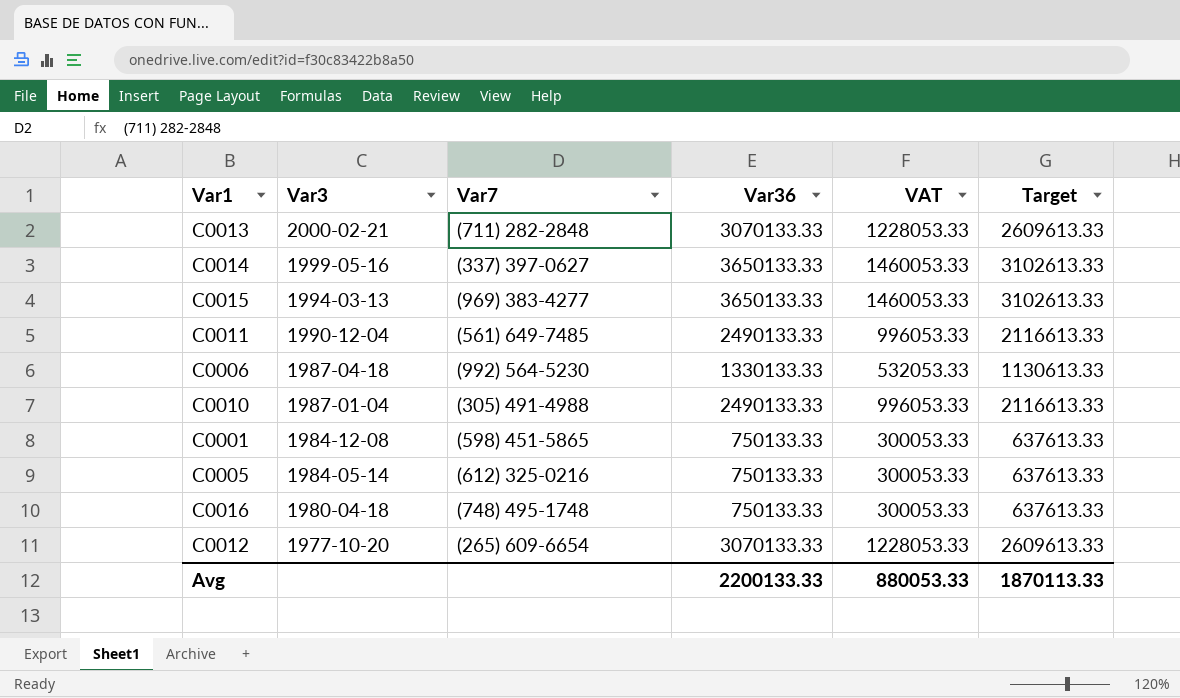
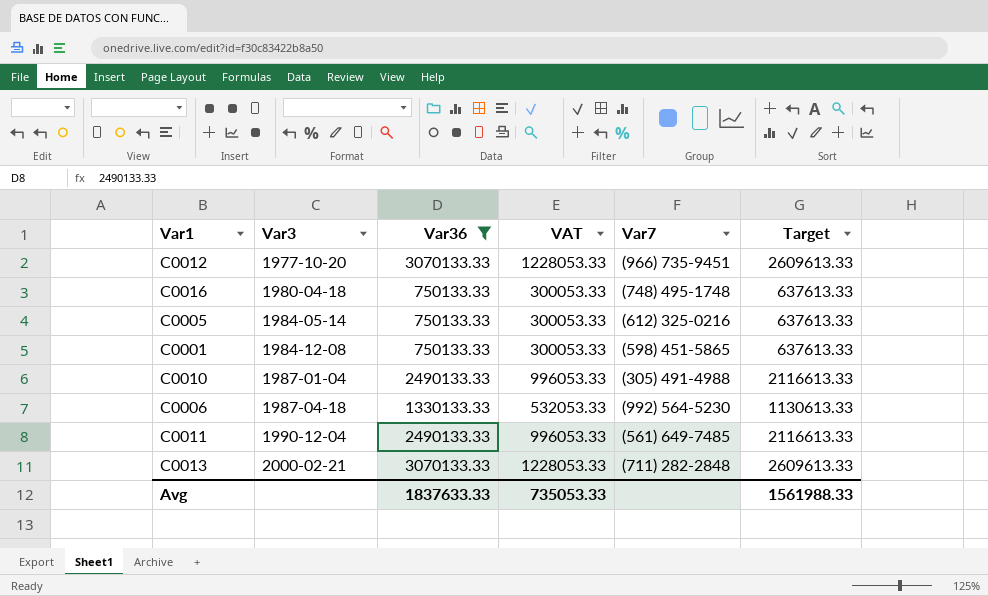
filter: none -> Var36 != 3650133.33
row order: Var3 descending -> Var3 ascending
column Var7 | position: 3 -> 5
C0012 | Var7: (265) 609-6654 -> (966) 735-9451
Avg | Var36: 2200133.33 -> 1837633.33
Avg | VAT: 880053.33 -> 735053.33
Avg | Target: 1870113.33 -> 1561988.33

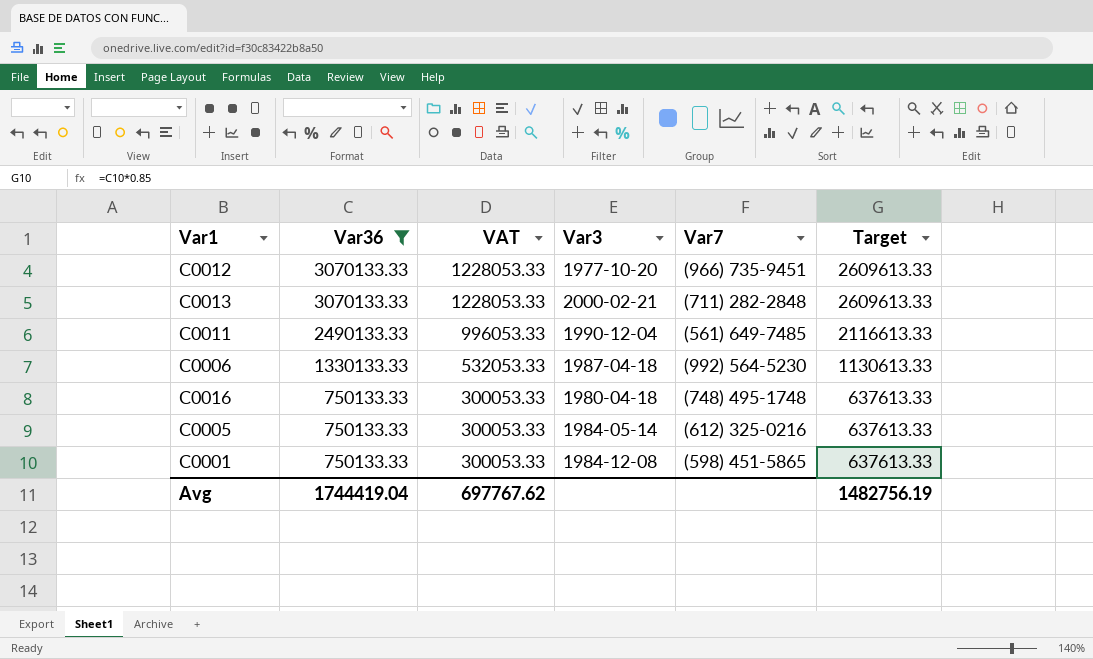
row order: Var3 ascending -> Var36 descending
column Var3 | position: 2 -> 4
row C0010: 1987-01-04 | 2490133.33 | 996053.33 | (305) 491-4988 | 2116613.33 -> none
Avg | Var36: 1837633.33 -> 1744419.04
Avg | VAT: 735053.33 -> 697767.62
Avg | Target: 1561988.33 -> 1482756.19

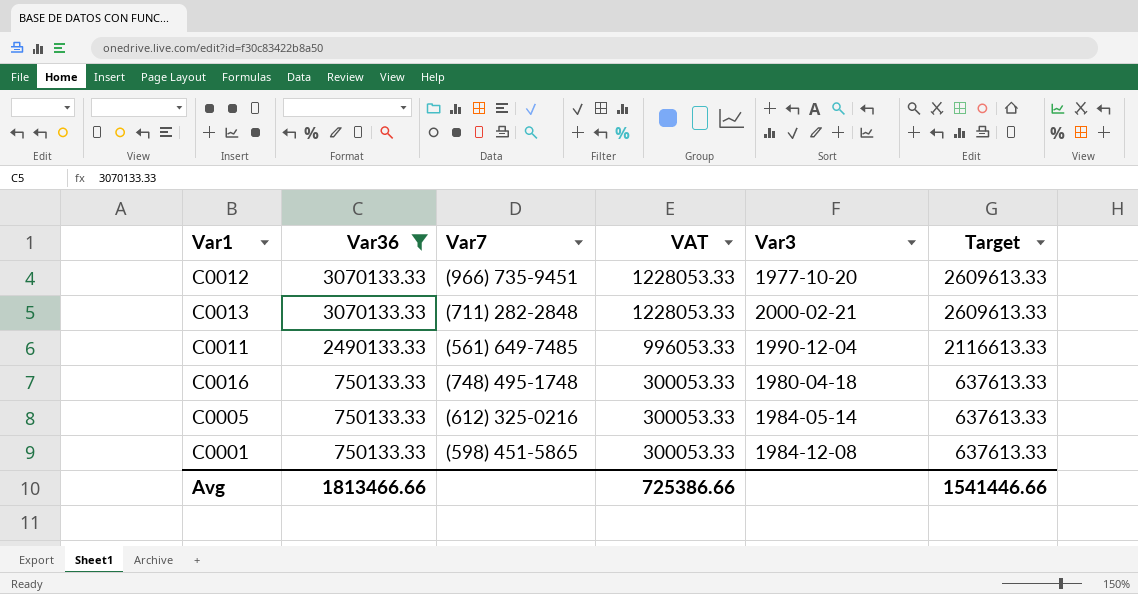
column Var7 | position: 5 -> 3
row C0006: 1330133.33 | 532053.33 | 1987-04-18 | (992) 564-5230 | 1130613.33 -> none
Avg | Var36: 1744419.04 -> 1813466.66
Avg | VAT: 697767.62 -> 725386.66
Avg | Target: 1482756.19 -> 1541446.66

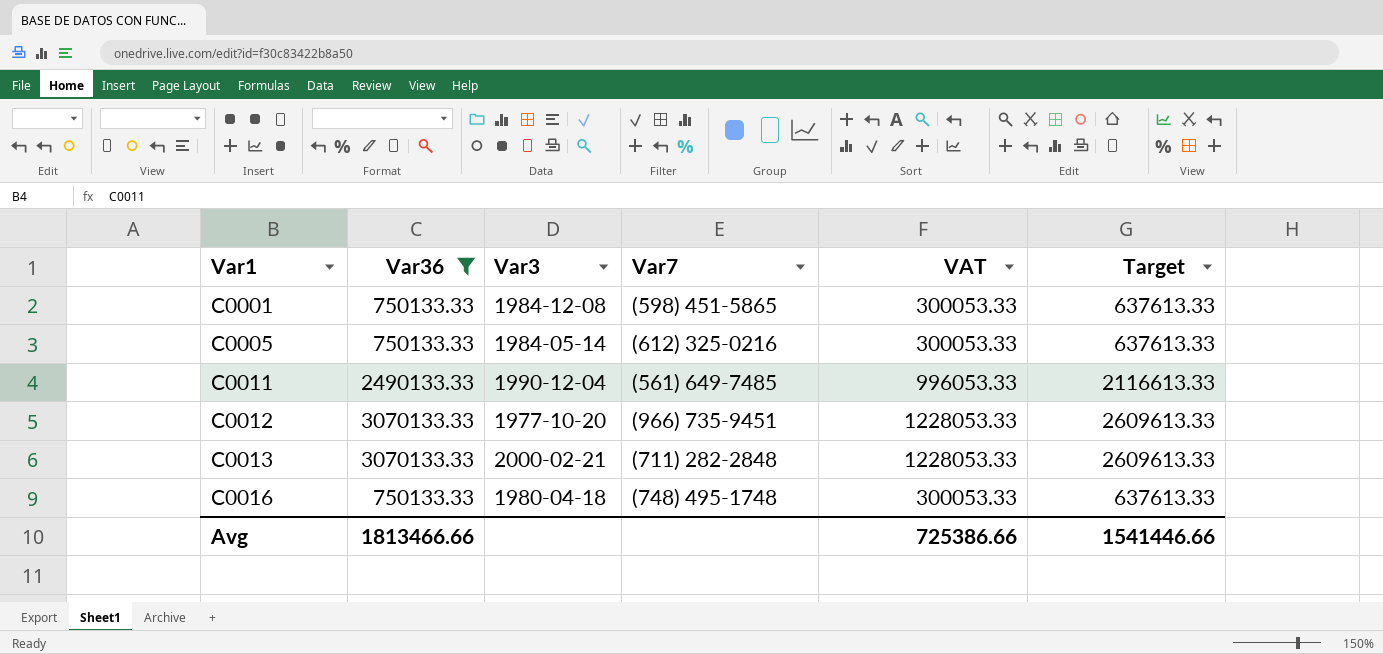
row order: Var36 descending -> Var1 ascending
column Var3 | position: 5 -> 3

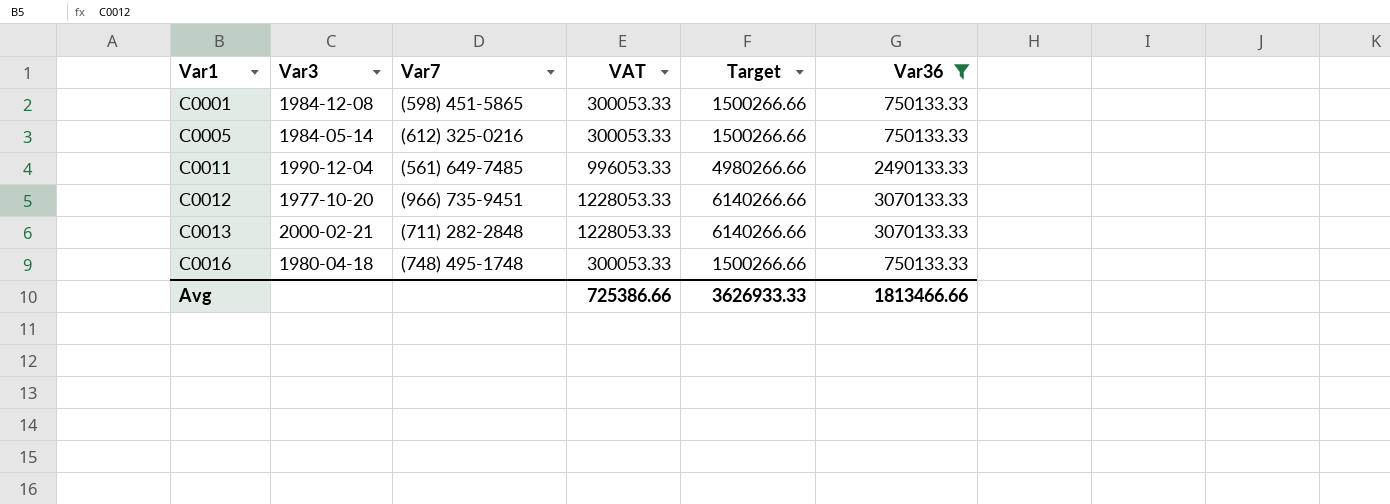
column Target | formula: [Var36] * 0.85 -> [Var36] * 2
column Var36 | position: 2 -> 6
Avg | Target: 1541446.66 -> 3626933.33

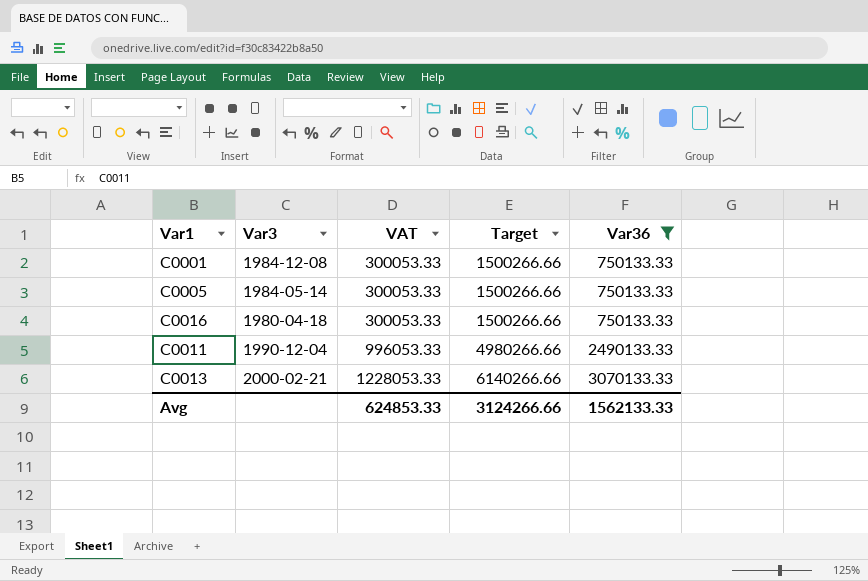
row order: Var1 ascending -> VAT ascending
column Var7 | position: 3 -> none
row C0012: 1977-10-20 | (966) 735-9451 | 1228053.33 | 6140266.66 | 3070133.33 -> none
Avg | VAT: 725386.66 -> 624853.33
Avg | Target: 3626933.33 -> 3124266.66
Avg | Var36: 1813466.66 -> 1562133.33

